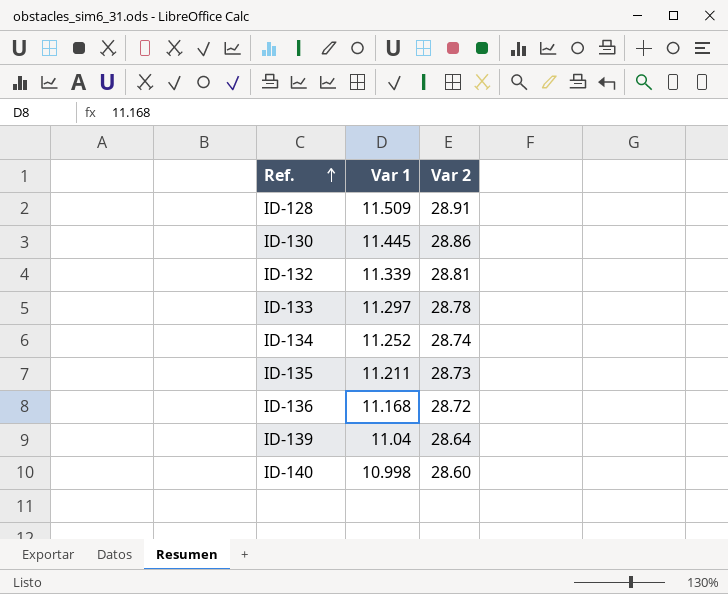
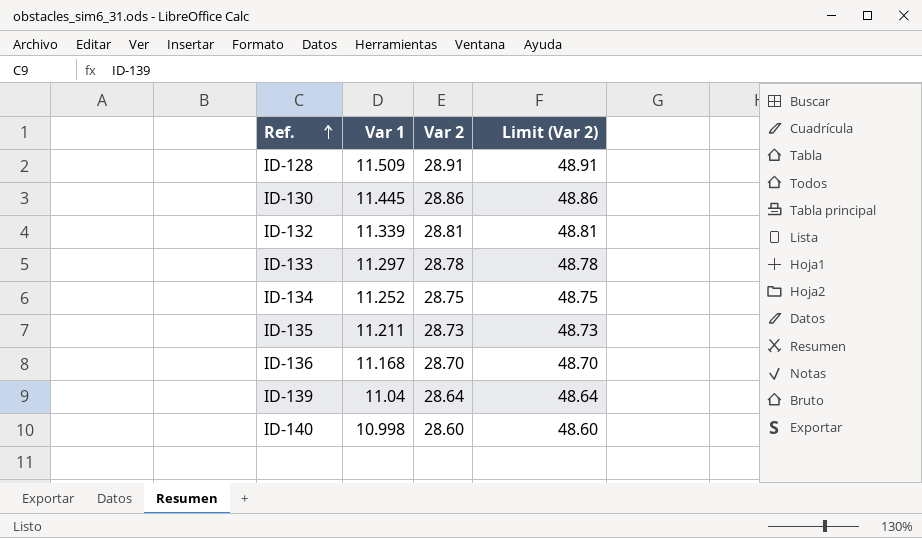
column Limit (Var 2) | formula: none -> [Var 2] + 20
ID-134 | Var 2: 28.74 -> 28.75
ID-136 | Var 2: 28.72 -> 28.70

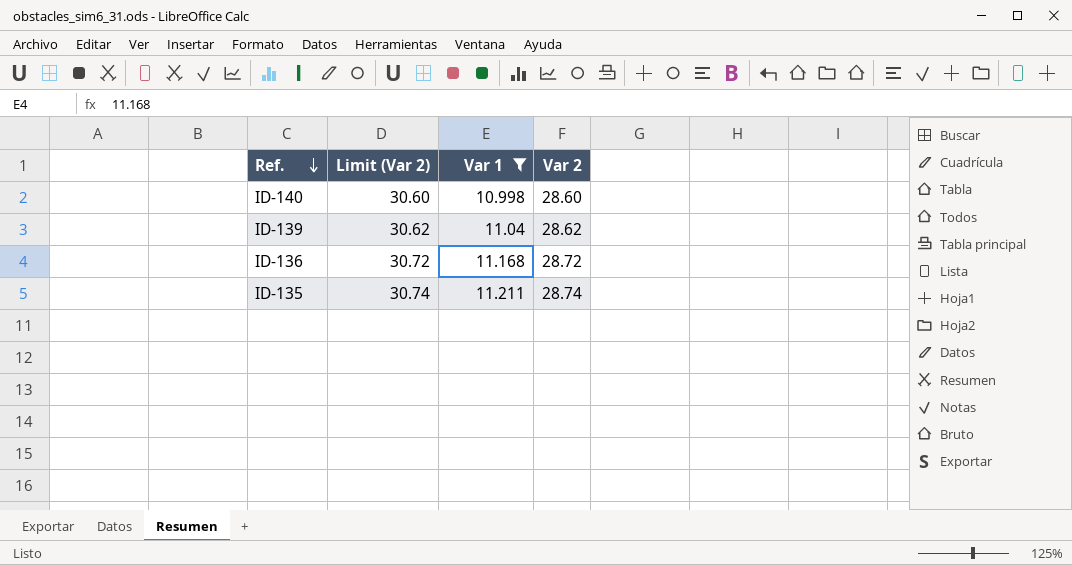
filter: none -> Var 1 <= 11.211
row order: Ref. ascending -> Ref. descending
column Limit (Var 2) | formula: [Var 2] + 20 -> [Var 2] + 2
column Limit (Var 2) | position: 4 -> 2
ID-139 | Var 2: 28.64 -> 28.62
ID-136 | Var 2: 28.70 -> 28.72
ID-135 | Var 2: 28.73 -> 28.74

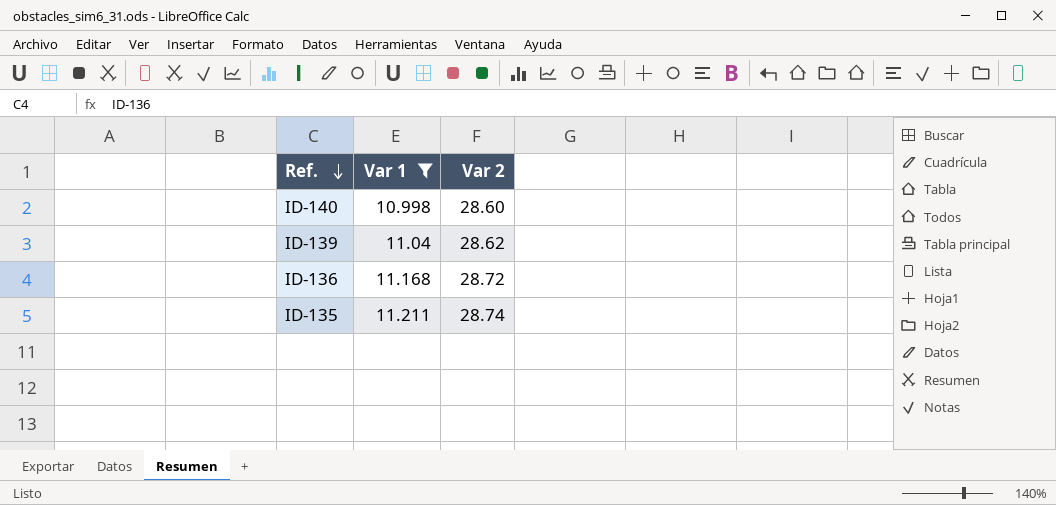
column Limit (Var 2) | formula: [Var 2] + 2 -> none

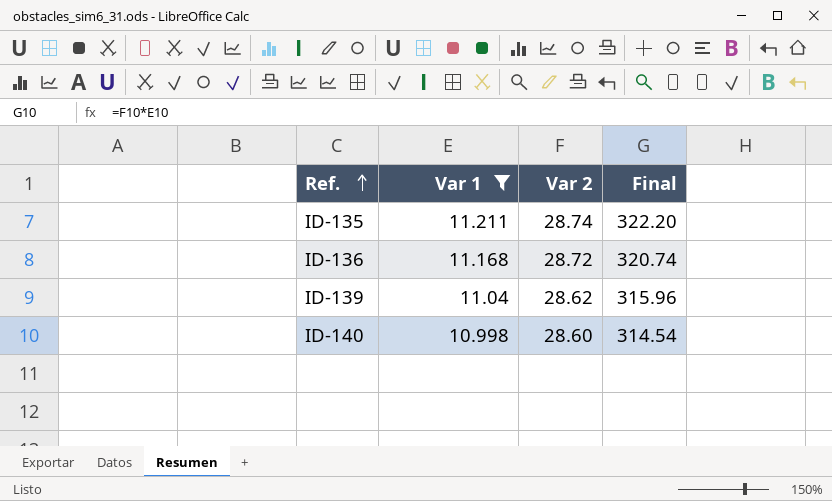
row order: Ref. descending -> Ref. ascending
column Final | formula: none -> [Var 1] * [Var 2]

